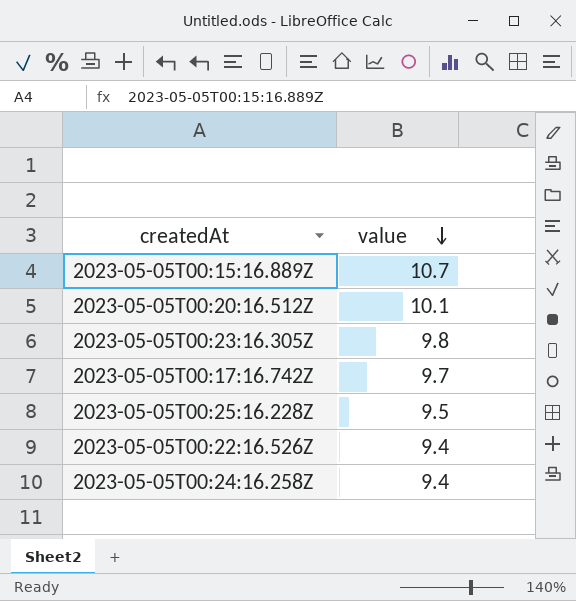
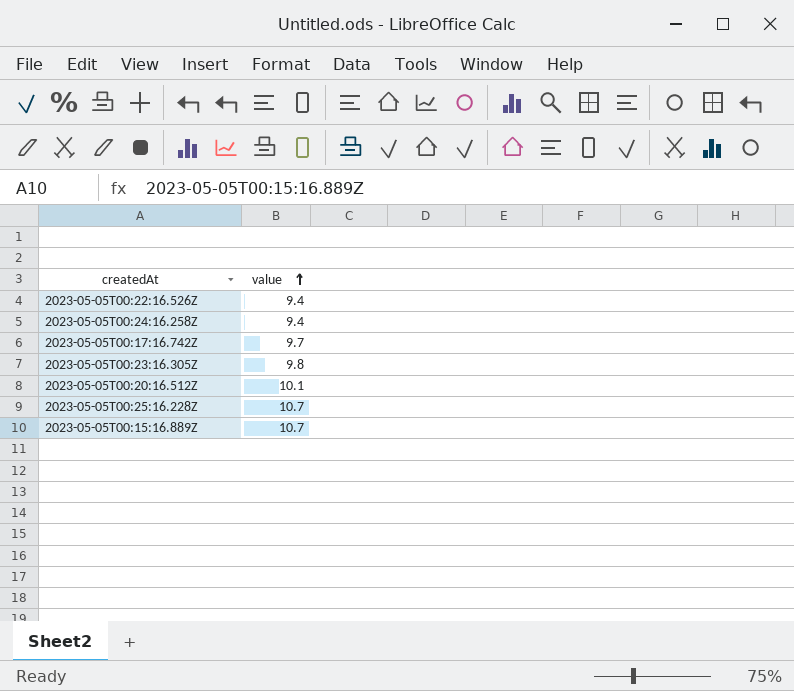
row order: value descending -> value ascending
2023-05-05T00:25:16.228Z | value: 9.5 -> 10.7

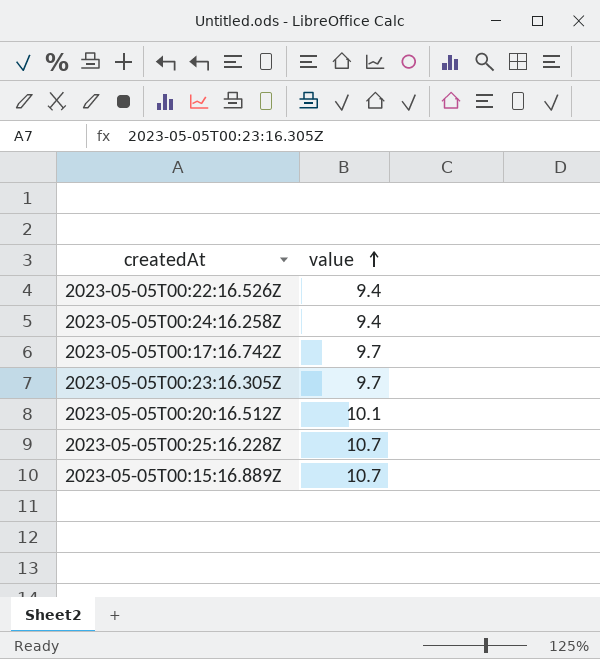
2023-05-05T00:23:16.305Z | value: 9.8 -> 9.7

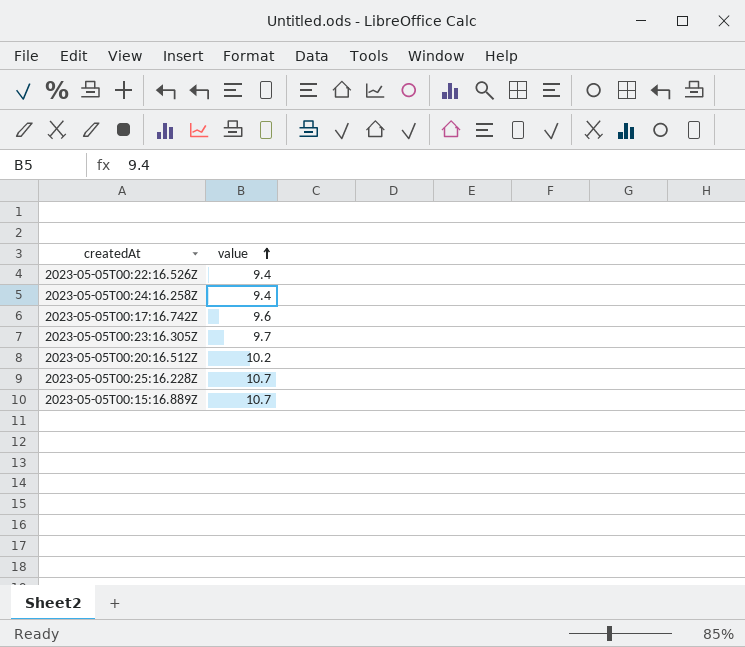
2023-05-05T00:17:16.742Z | value: 9.7 -> 9.6
2023-05-05T00:20:16.512Z | value: 10.1 -> 10.2

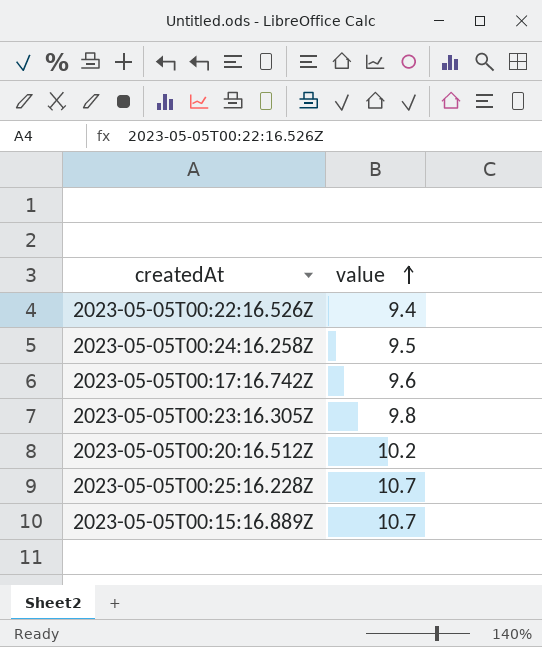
2023-05-05T00:24:16.258Z | value: 9.4 -> 9.5
2023-05-05T00:23:16.305Z | value: 9.7 -> 9.8

